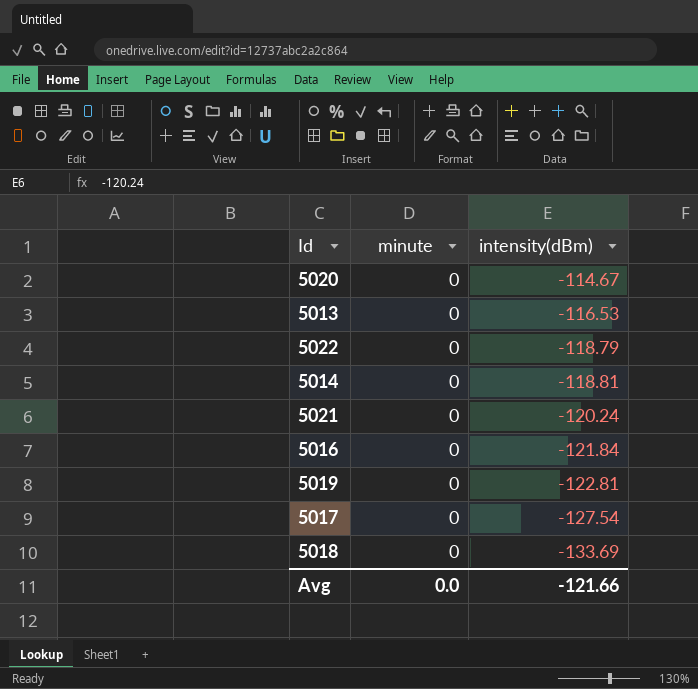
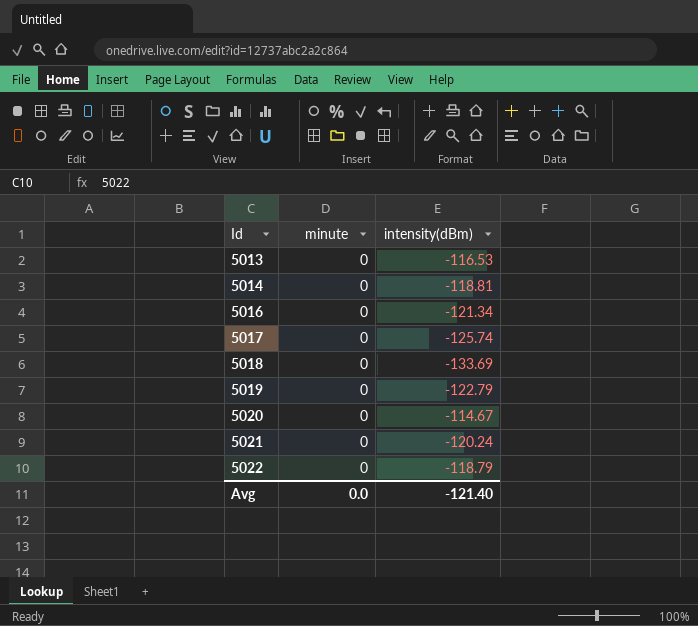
row order: intensity(dBm) descending -> Id ascending
5016 | intensity(dBm): -121.84 -> -121.34
5017 | intensity(dBm): -127.54 -> -125.74
5019 | intensity(dBm): -122.81 -> -122.79
Avg | intensity(dBm): -121.66 -> -121.40

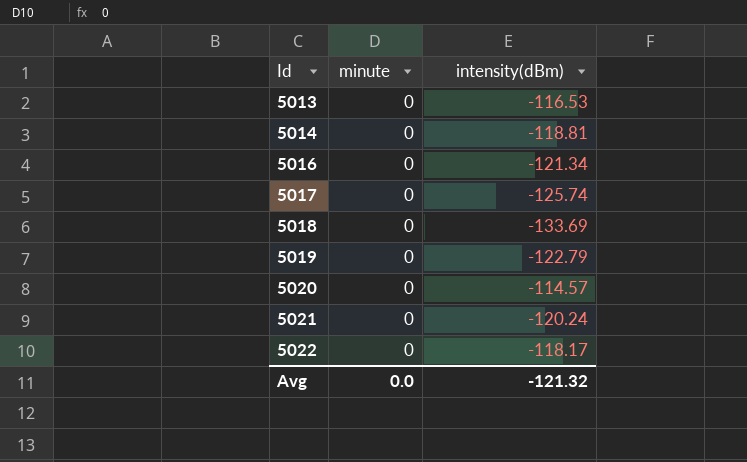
5020 | intensity(dBm): -114.67 -> -114.57
5022 | intensity(dBm): -118.79 -> -118.17
Avg | intensity(dBm): -121.40 -> -121.32

